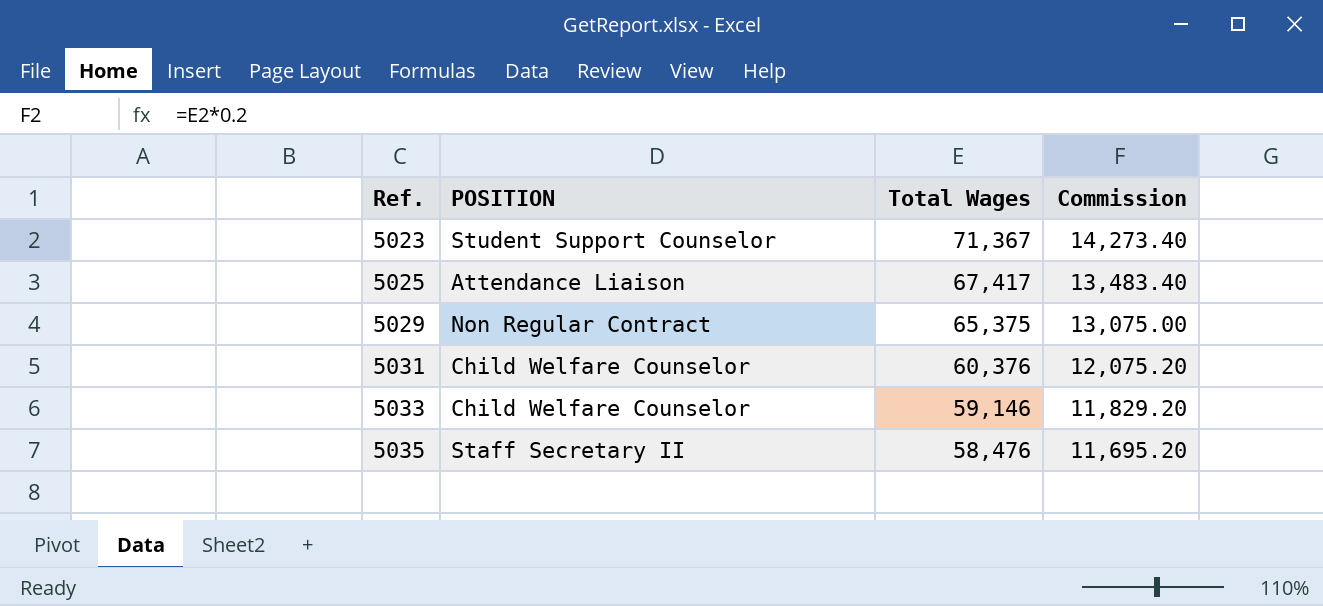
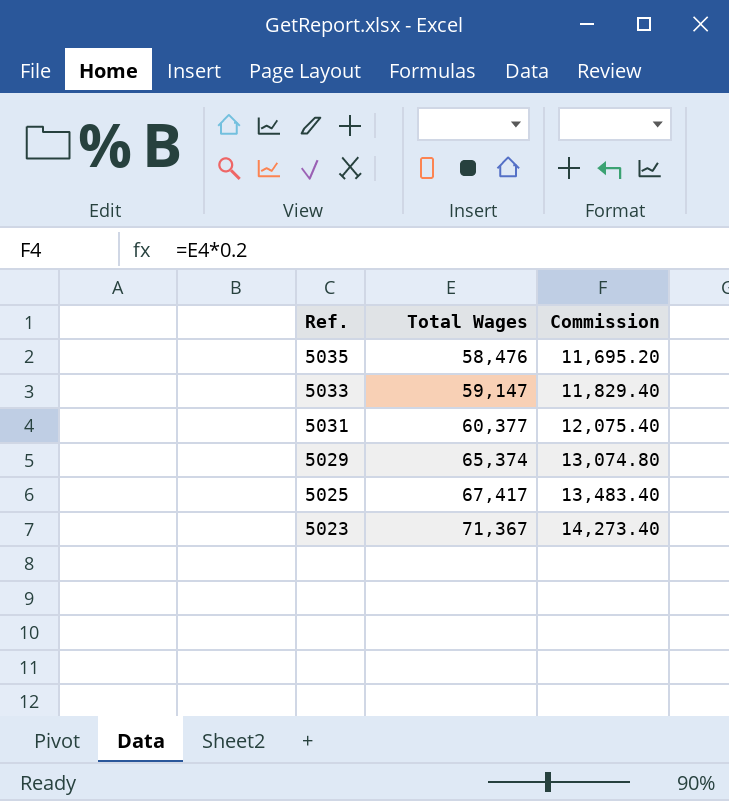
row order: Ref. ascending -> Ref. descending
column POSITION | position: 2 -> none
5033 | Total Wages: 59,146 -> 59,147
5033 | Commission: 11,829.20 -> 11,829.40
5031 | Total Wages: 60,376 -> 60,377
5031 | Commission: 12,075.20 -> 12,075.40
5029 | Total Wages: 65,375 -> 65,374
5029 | Commission: 13,075.00 -> 13,074.80

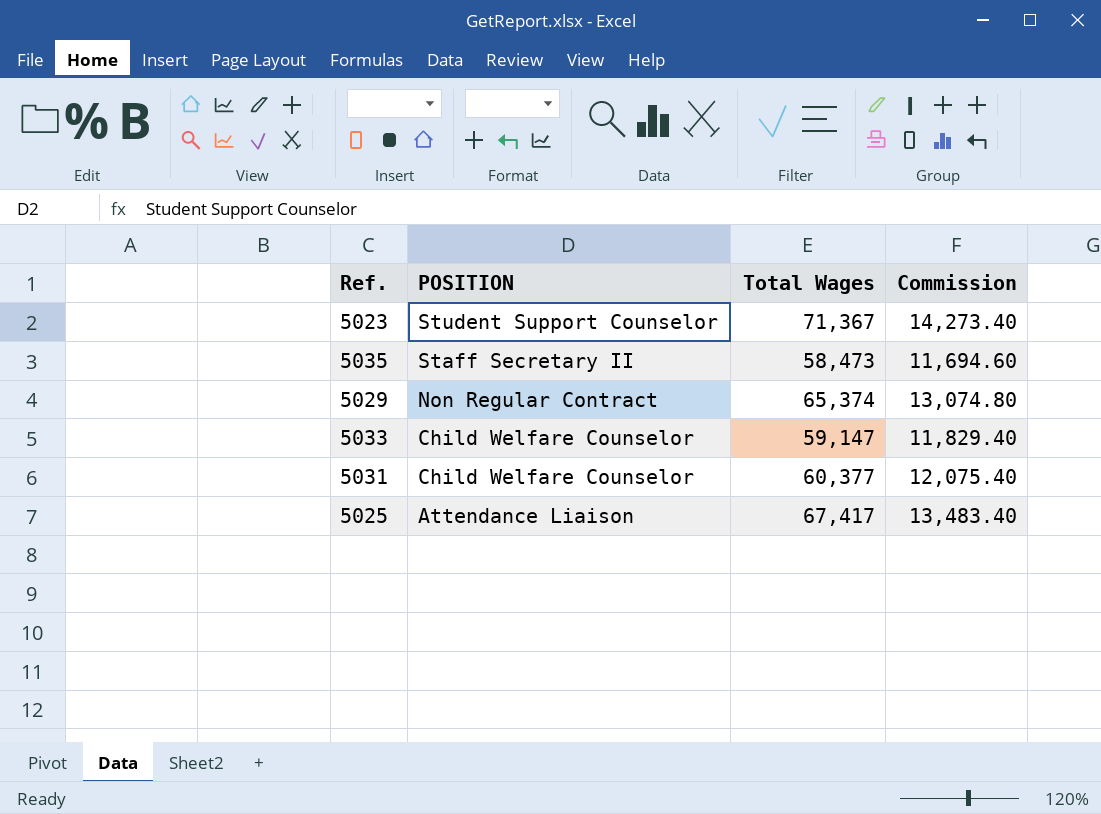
row order: Ref. descending -> POSITION descending
column POSITION | position: none -> 2
5035 | Total Wages: 58,476 -> 58,473
5035 | Commission: 11,695.20 -> 11,694.60

